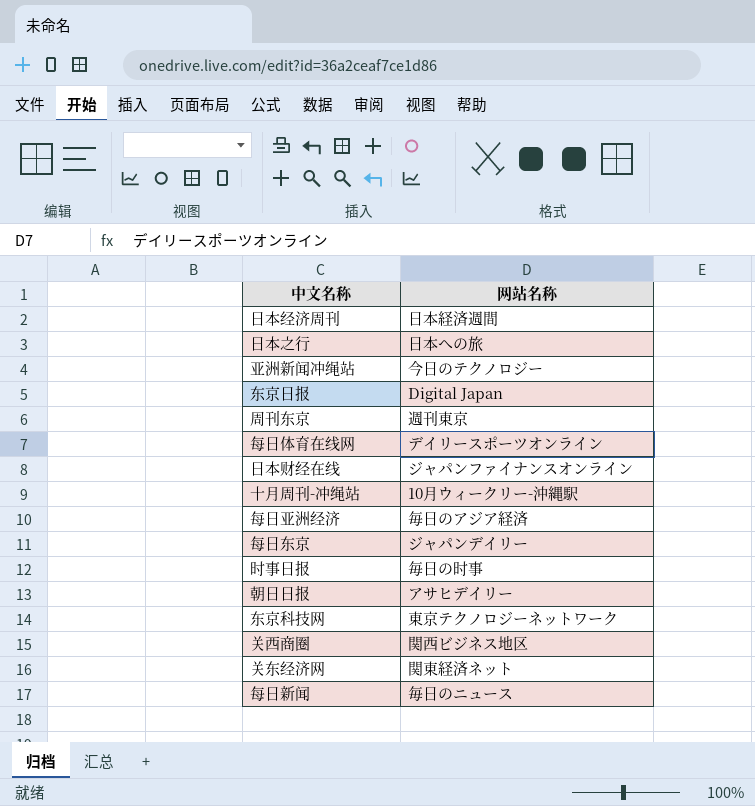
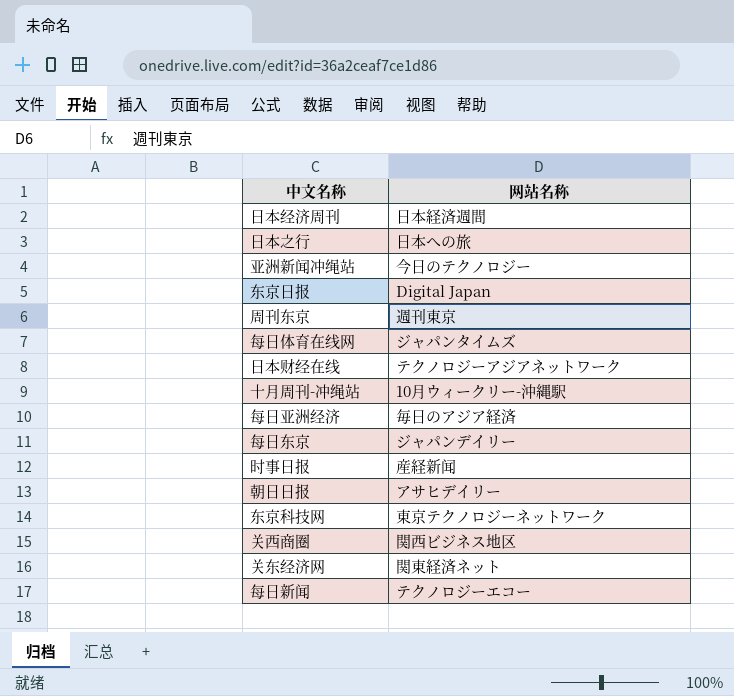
每日体育在线网 | 网站名称: デイリースポーツオンライン -> ジャパンタイムズ
日本财经在线 | 网站名称: ジャパンファイナンスオンライン -> テクノロジーアジアネットワーク
时事日报 | 网站名称: 毎日の时事 -> 産経新闻
每日新闻 | 网站名称: 毎日のニュース -> テクノロジーエコー

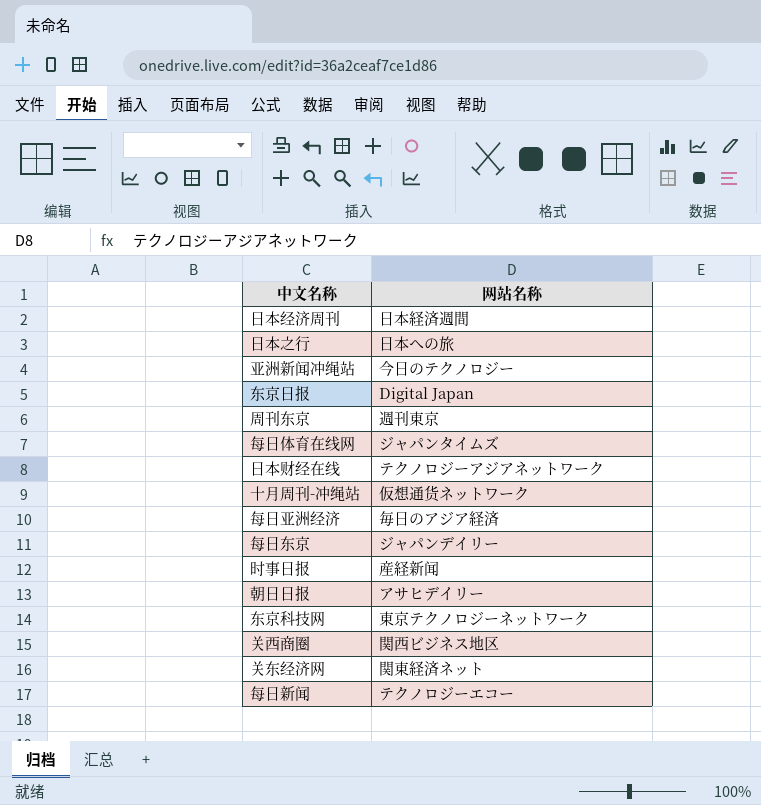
十月周刊-冲绳站 | 网站名称: 10月ウィークリー-沖縄駅 -> 仮想通货ネットワーク

